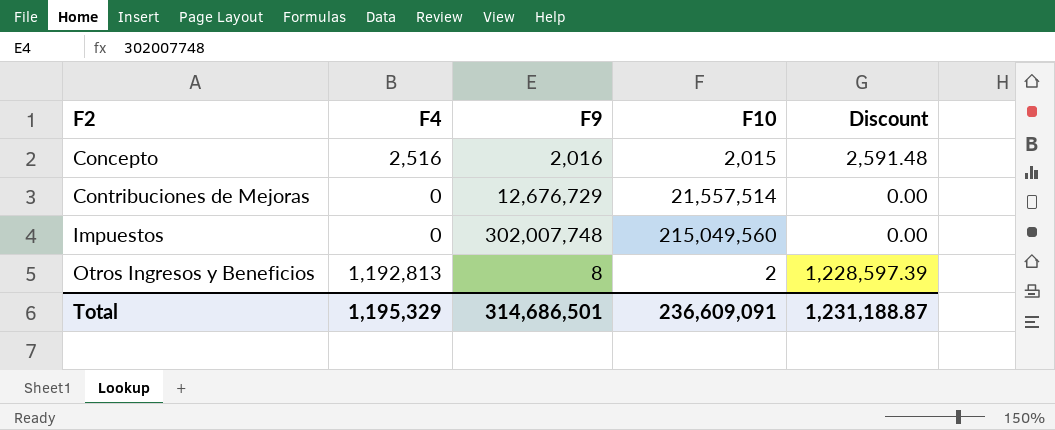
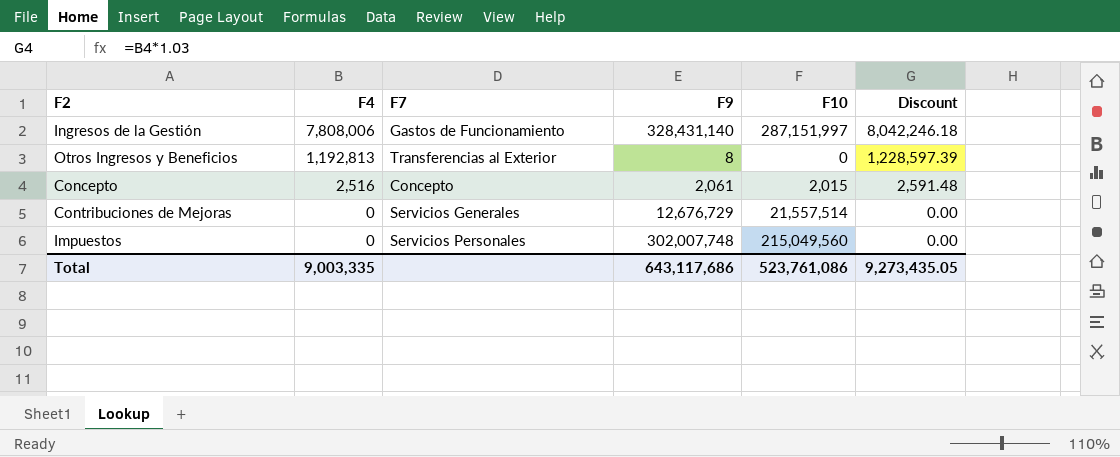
row order: F2 ascending -> F4 descending
column F7 | position: none -> 3
row Ingresos de la Gestión: none -> 7,808,006 | Gastos de Funcionamiento | 328,431,140 | 287,151,997 | 8,042,246.18
Otros Ingresos y Beneficios | F10: 2 -> 0
Concepto | F9: 2,016 -> 2,061
Total | F4: 1,195,329 -> 9,003,335
Total | F9: 314,686,501 -> 643,117,686
Total | F10: 236,609,091 -> 523,761,086
Total | Discount: 1,231,188.87 -> 9,273,435.05

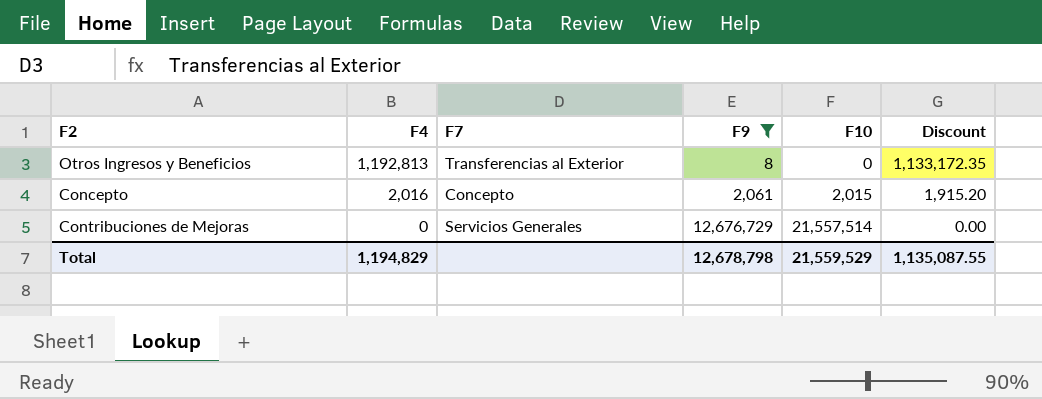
filter: none -> F9 <= 12,676,729
column Discount | formula: [F4] * 1.03 -> [F4] * 0.95
Concepto | F4: 2,516 -> 2,016
Total | F4: 9,003,335 -> 1,194,829
Total | F9: 643,117,686 -> 12,678,798
Total | F10: 523,761,086 -> 21,559,529
Total | Discount: 9,273,435.05 -> 1,135,087.55

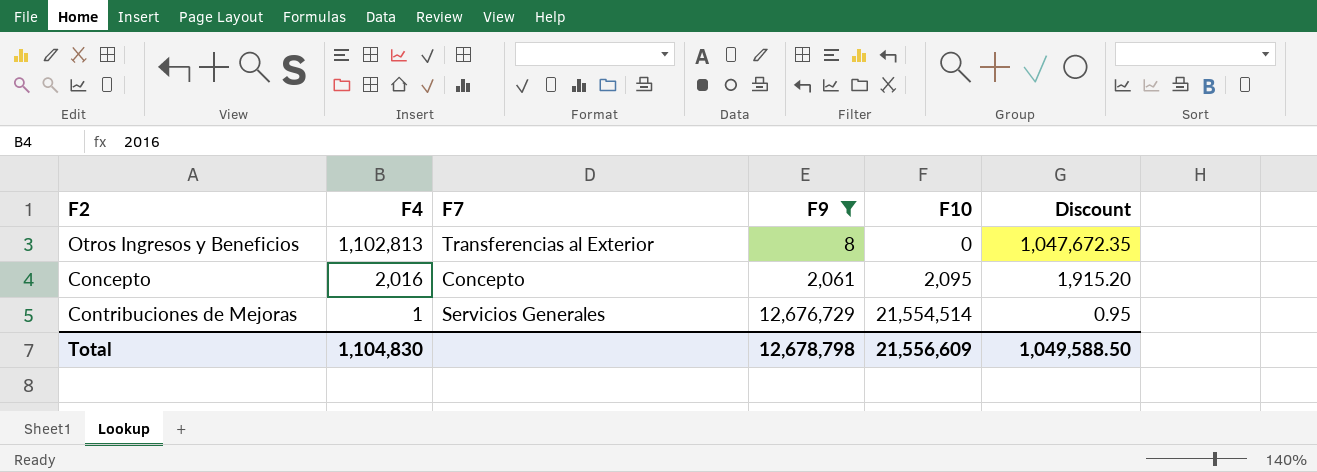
Otros Ingresos y Beneficios | F4: 1,192,813 -> 1,102,813
Otros Ingresos y Beneficios | Discount: 1,133,172.35 -> 1,047,672.35
Concepto | F10: 2,015 -> 2,095
Contribuciones de Mejoras | F4: 0 -> 1
Contribuciones de Mejoras | F10: 21,557,514 -> 21,554,514
Contribuciones de Mejoras | Discount: 0.00 -> 0.95
Total | F4: 1,194,829 -> 1,104,830
Total | F10: 21,559,529 -> 21,556,609
Total | Discount: 1,135,087.55 -> 1,049,588.50

